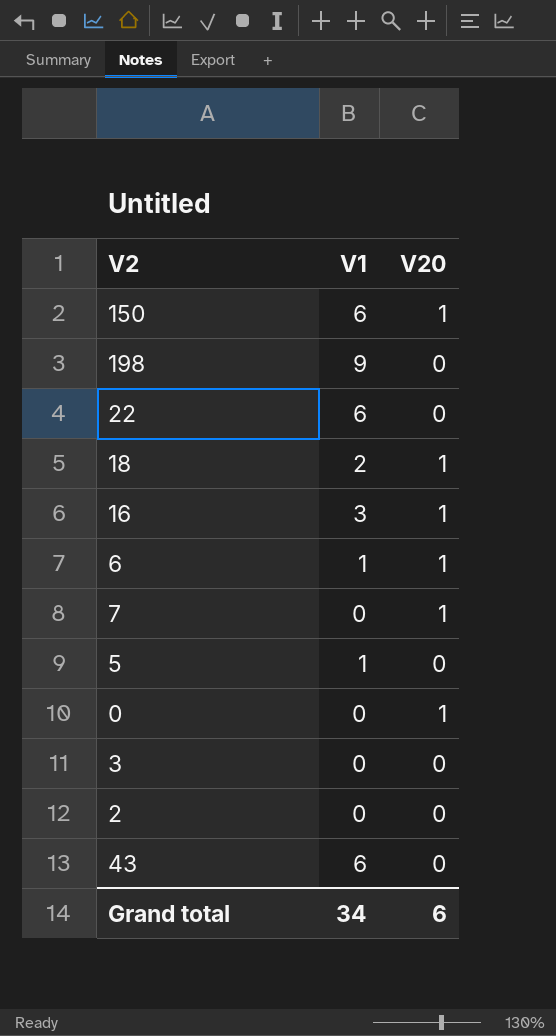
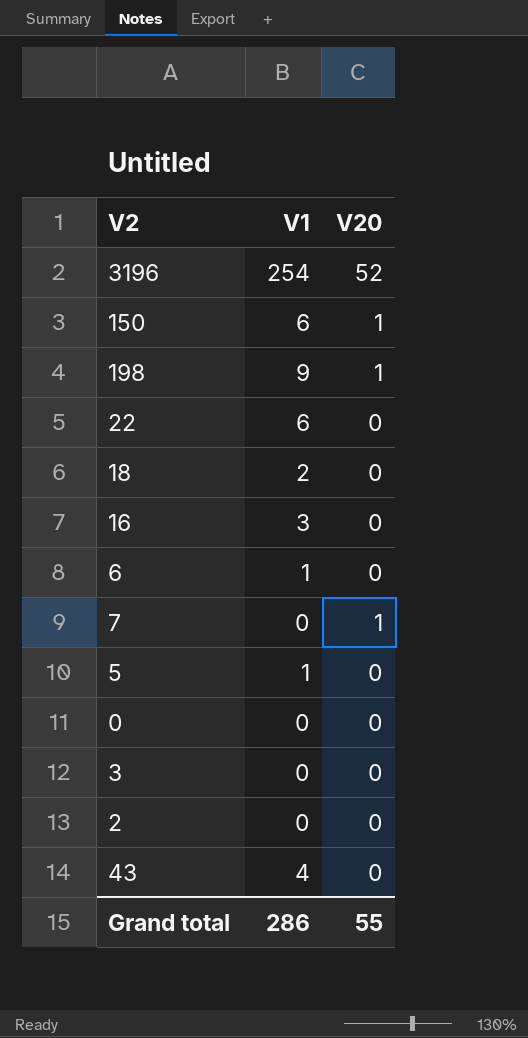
row 3196: none -> 254 | 52
198 | V20: 0 -> 1
18 | V20: 1 -> 0
16 | V20: 1 -> 0
6 | V20: 1 -> 0
0 | V20: 1 -> 0
43 | V1: 6 -> 4
Grand total | V1: 34 -> 286
Grand total | V20: 6 -> 55

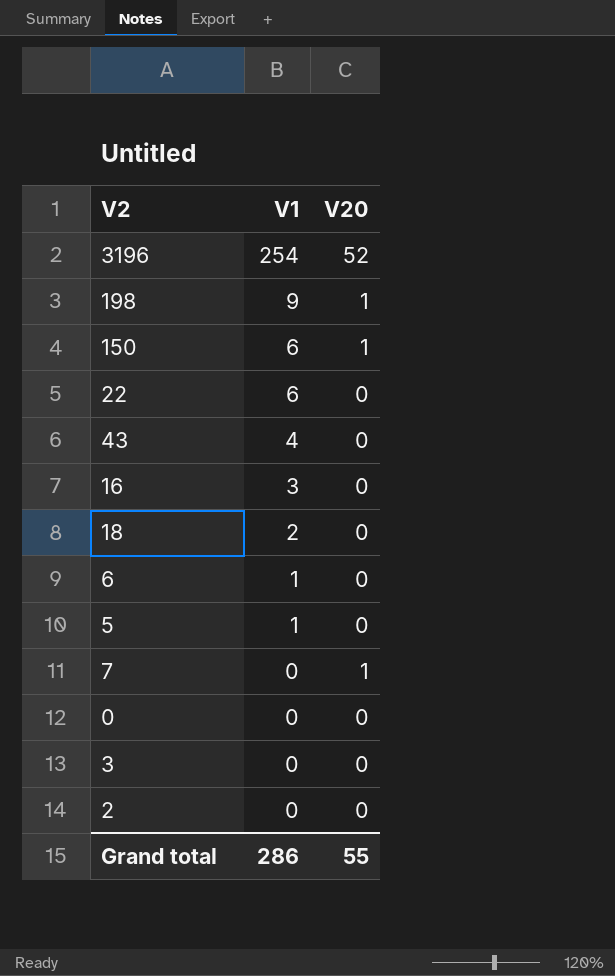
row order: none -> V1 descending

